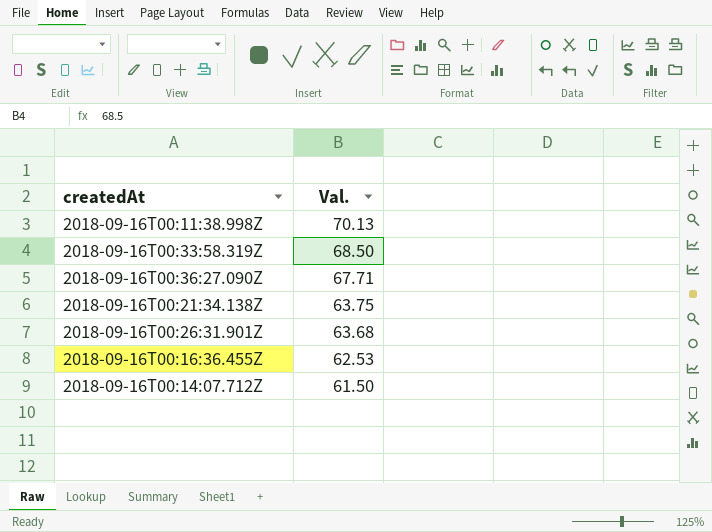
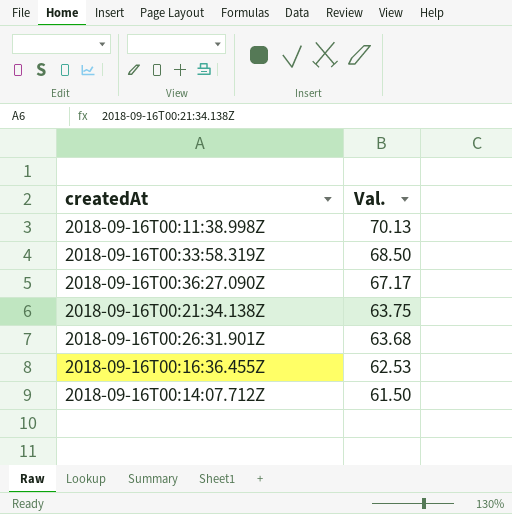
2018-09-16T00:36:27.090Z | Val.: 67.71 -> 67.17

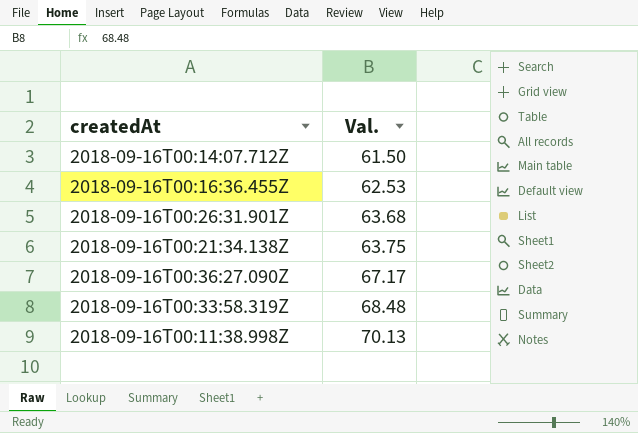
row order: Val. descending -> Val. ascending
2018-09-16T00:33:58.319Z | Val.: 68.50 -> 68.48

